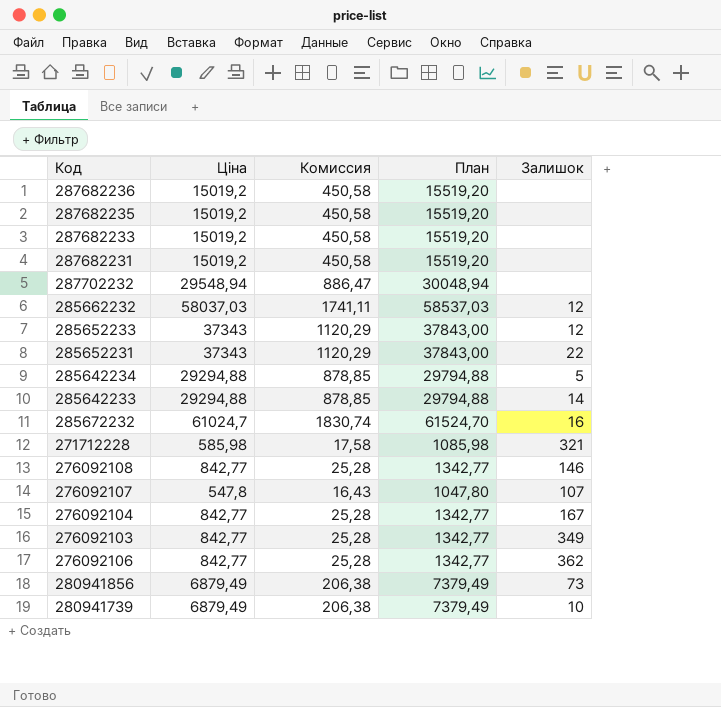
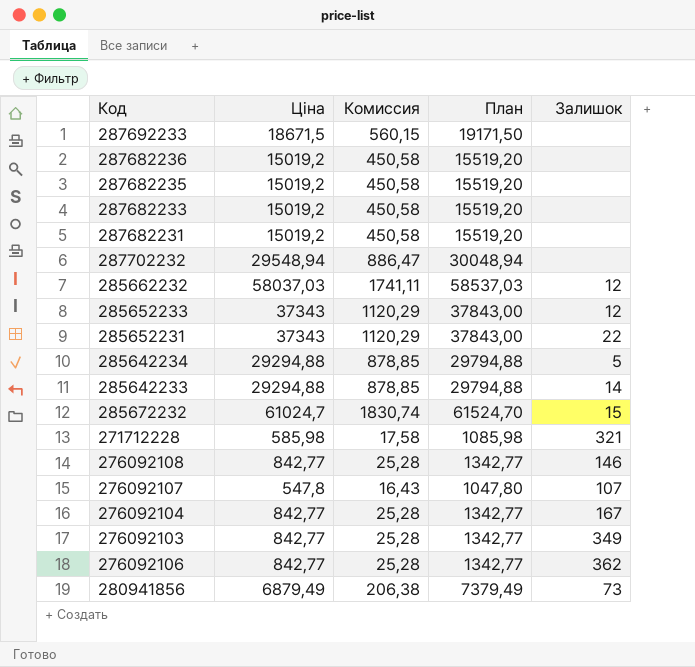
row 280941739: 6879,49 | 206,38 | 7379,49 | 10 -> none
row 287692233: none -> 18671,5 | 560,15 | 19171,50 | none
285672232 | Залишок: 16 -> 15

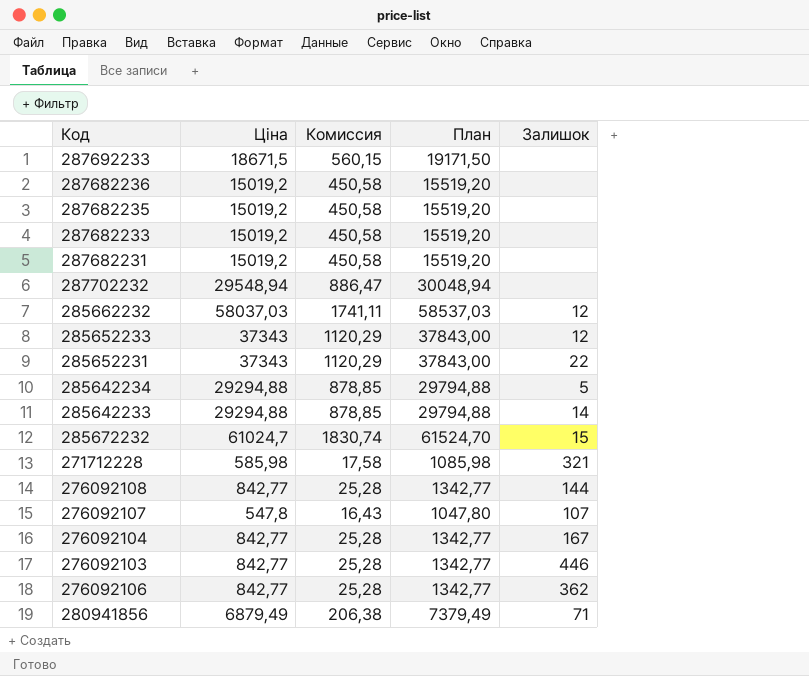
276092108 | Залишок: 146 -> 144
276092103 | Залишок: 349 -> 446
280941856 | Залишок: 73 -> 71

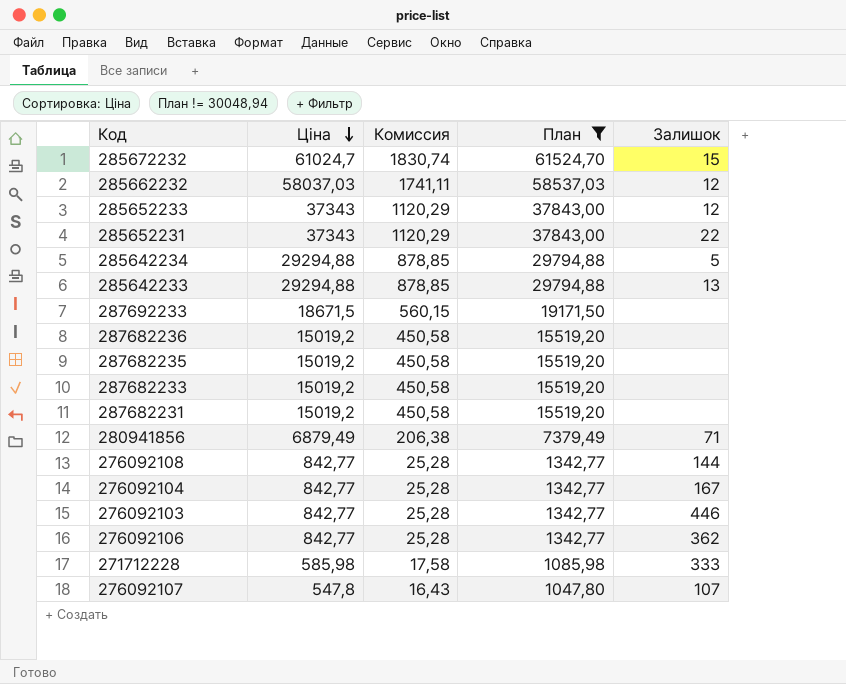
filter: none -> План != 30048,94
row order: none -> Ціна descending
285642233 | Залишок: 14 -> 13
271712228 | Залишок: 321 -> 333

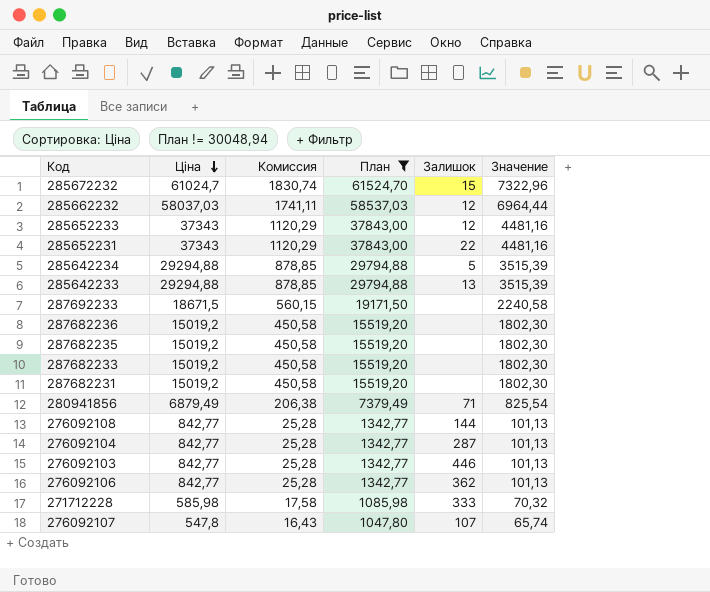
column Значение | formula: none -> [Ціна] * 0,12
276092104 | Залишок: 167 -> 287

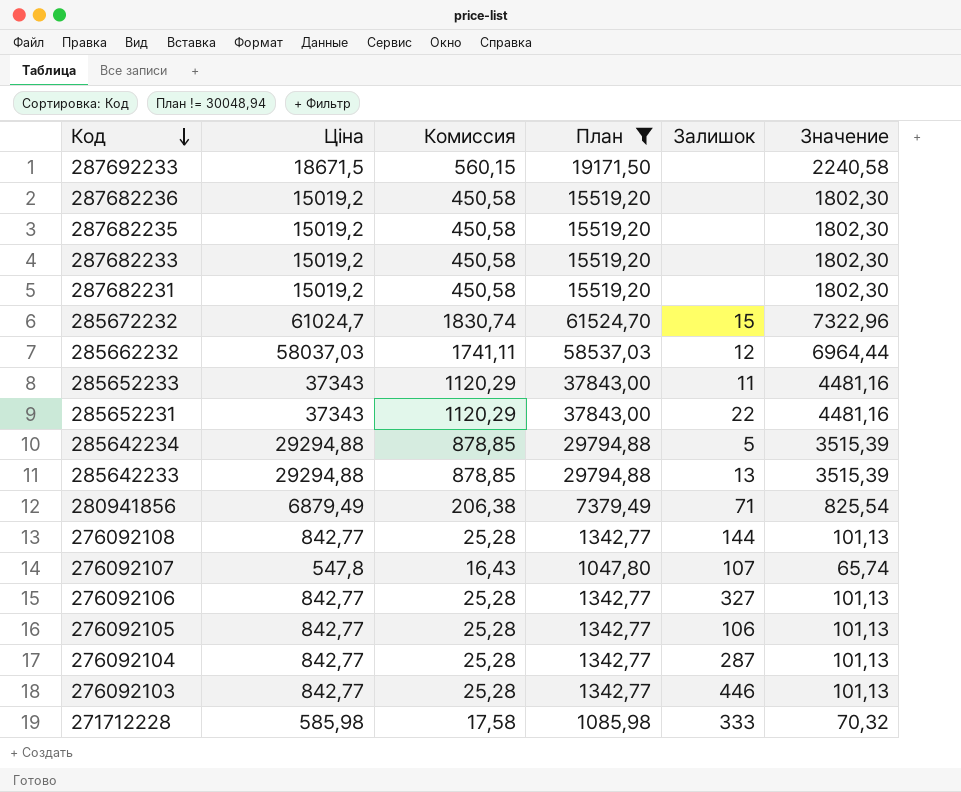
row order: Ціна descending -> Код descending
285652233 | Залишок: 12 -> 11
276092106 | Залишок: 362 -> 327
row 276092105: none -> 842,77 | 25,28 | 1342,77 | 106 | 101,13

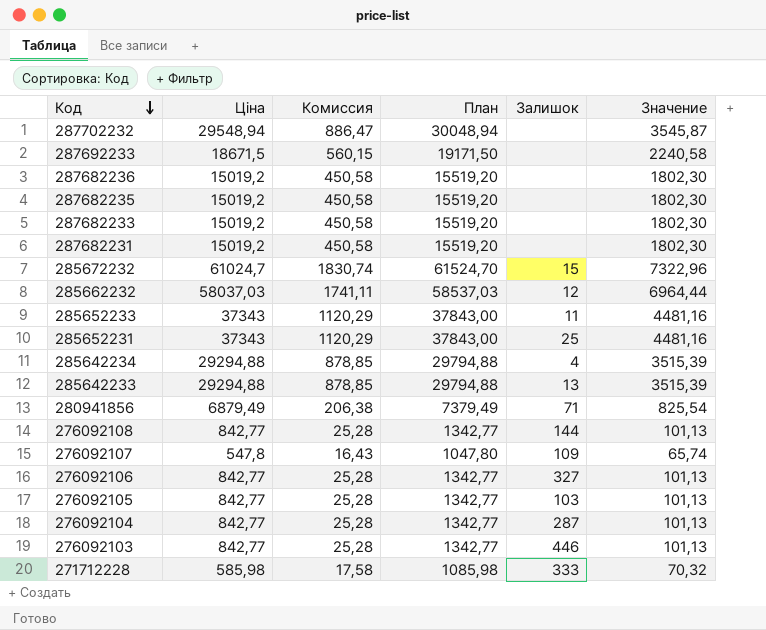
filter: План != 30048,94 -> none
285652231 | Залишок: 22 -> 25
285642234 | Залишок: 5 -> 4
276092107 | Залишок: 107 -> 109
276092105 | Залишок: 106 -> 103

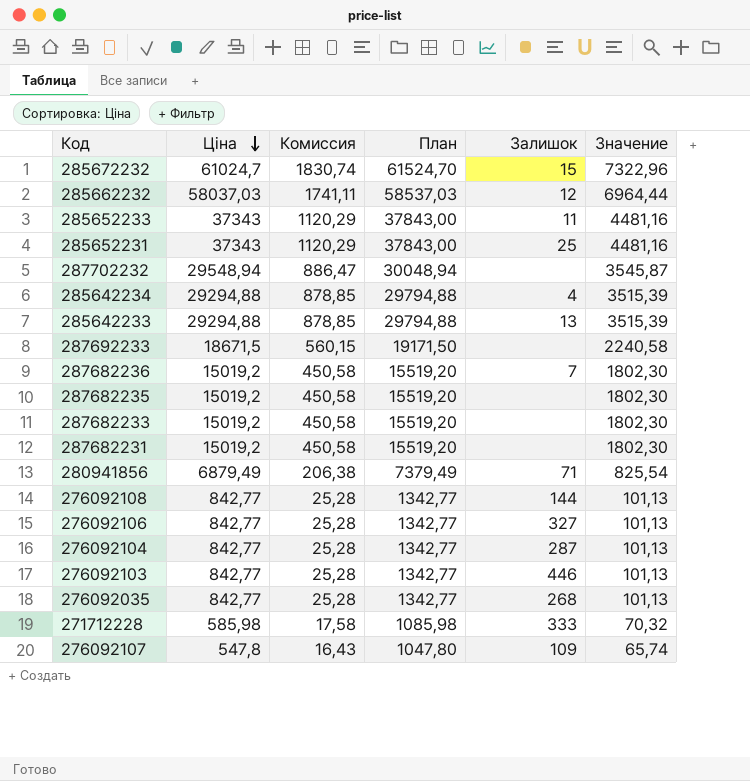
row order: Код descending -> Ціна descending
row 276092105: 842,77 | 25,28 | 1342,77 | 103 | 101,13 -> none
287682236 | Залишок: none -> 7
row 276092035: none -> 842,77 | 25,28 | 1342,77 | 268 | 101,13

